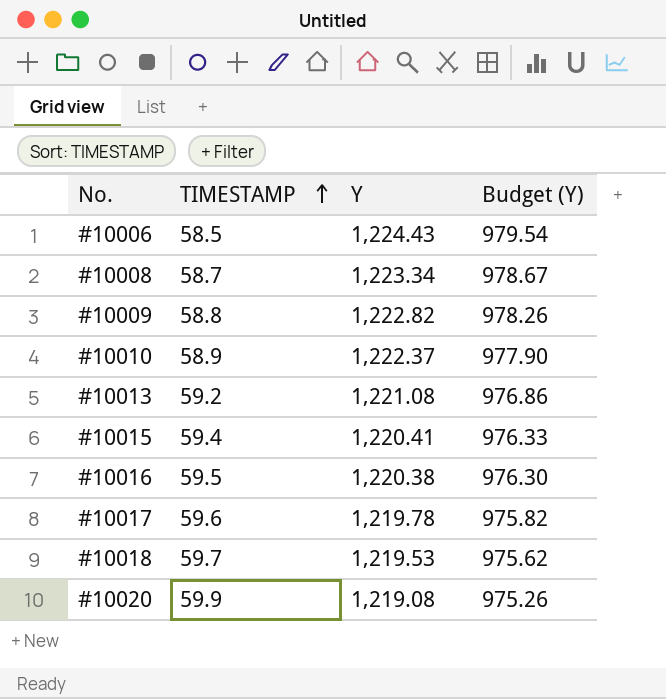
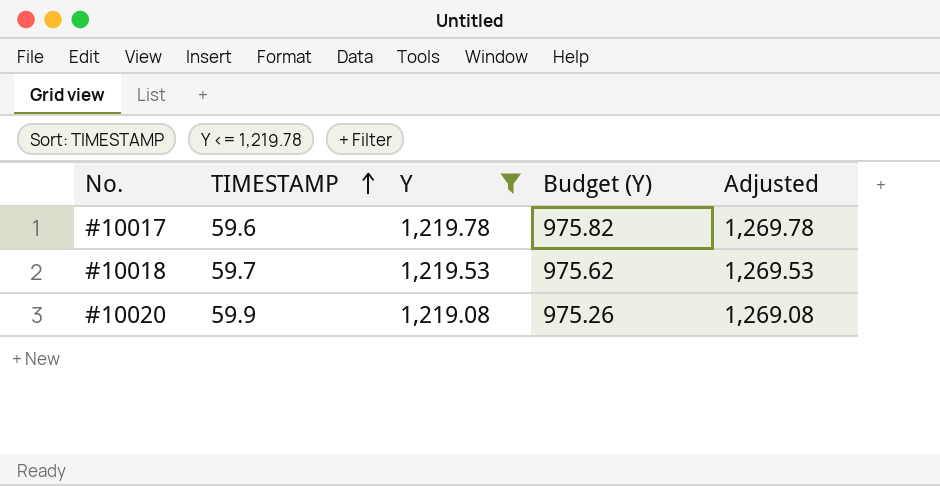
filter: none -> Y <= 1,219.78
column Adjusted | formula: none -> [Y] + 50

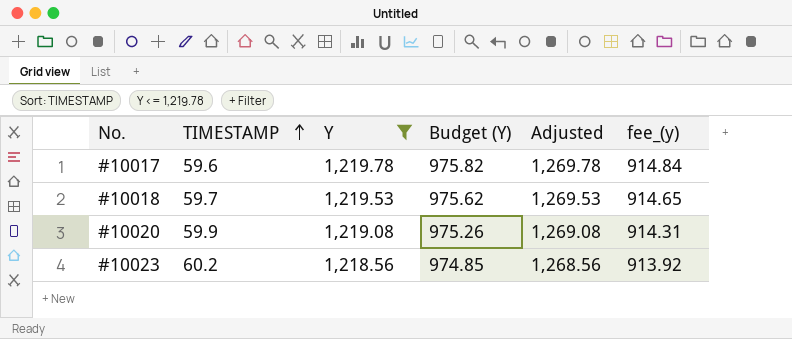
column fee_(y) | formula: none -> [Y] * 0.75
row #10023: none -> 60.2 | 1,218.56 | 974.85 | 1,268.56 | 913.92

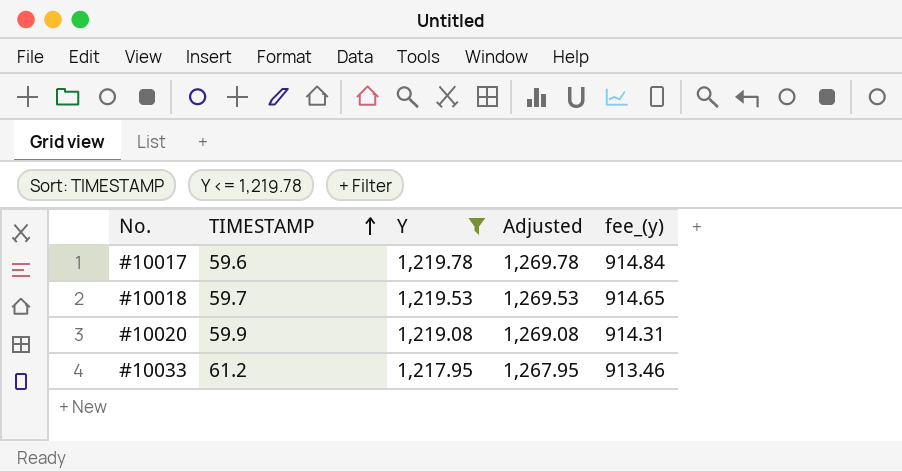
column Budget (Y) | formula: [Y] * 0.8 -> none
row #10023: 60.2 | 1,218.56 | 974.85 | 1,268.56 | 913.92 -> none
row #10033: none -> 61.2 | 1,217.95 | 1,267.95 | 913.46

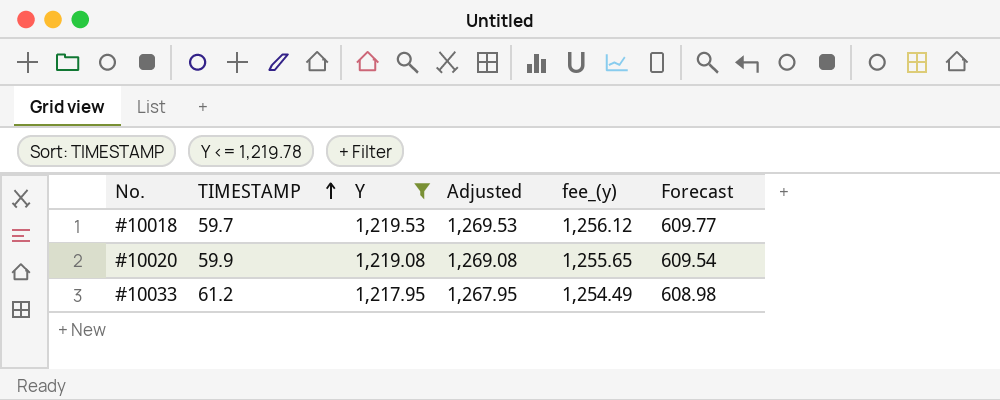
column fee_(y) | formula: [Y] * 0.75 -> [Y] * 1.03
column Forecast | formula: none -> [Y] * 0.5
row #10017: 59.6 | 1,219.78 | 1,269.78 | 914.84 -> none

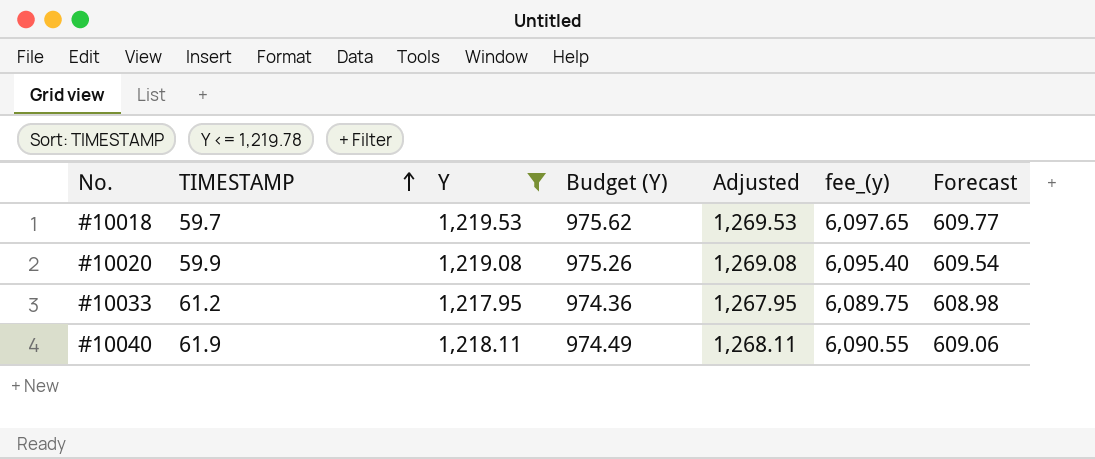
column Budget (Y) | formula: none -> [Y] * 0.8
column fee_(y) | formula: [Y] * 1.03 -> [Y] * 5
row #10040: none -> 61.9 | 1,218.11 | 974.49 | 1,268.11 | 6,090.55 | 609.06

